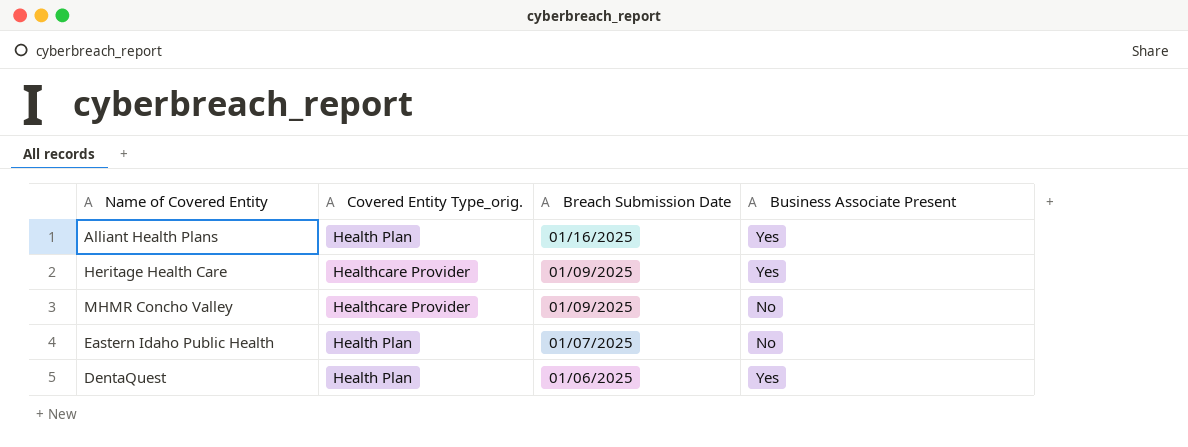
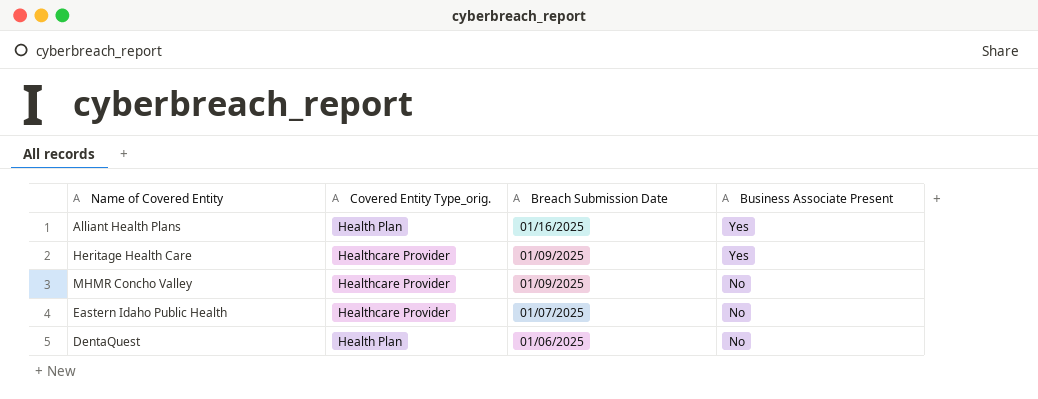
Eastern Idaho Public Health | Covered Entity Type_orig.: Health Plan -> Healthcare Provider
DentaQuest | Business Associate Present: Yes -> No

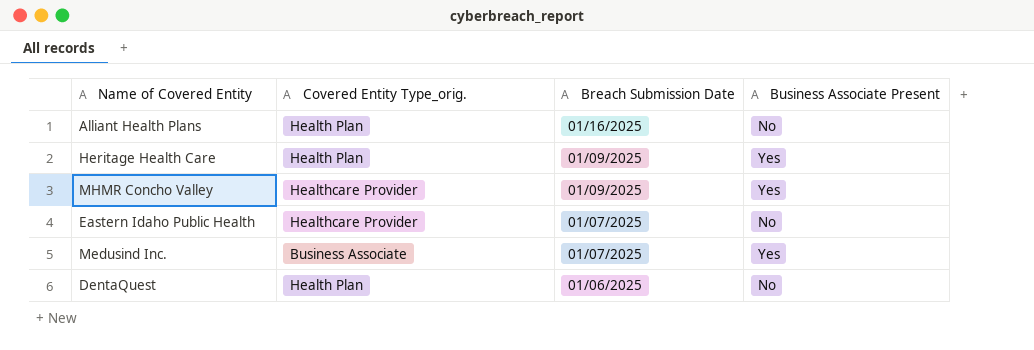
Alliant Health Plans | Business Associate Present: Yes -> No
Heritage Health Care | Covered Entity Type_orig.: Healthcare Provider -> Health Plan
MHMR Concho Valley | Business Associate Present: No -> Yes
row Medusind Inc.: none -> Business Associate | 01/07/2025 | Yes

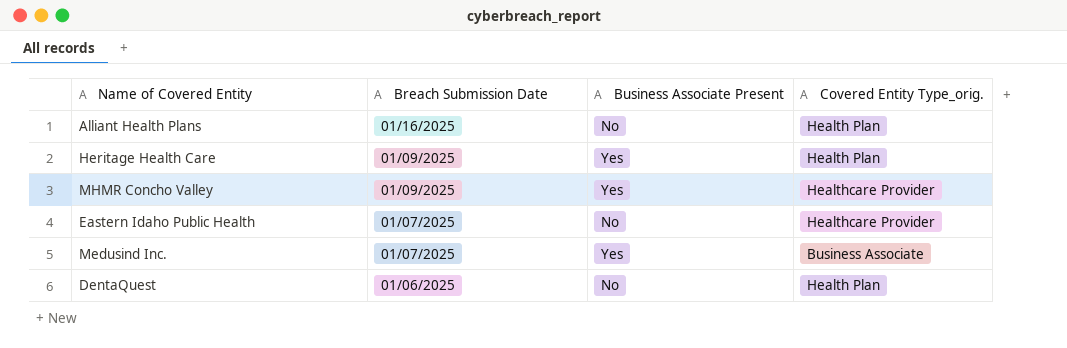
column Covered Entity Type_orig. | position: 2 -> 4

